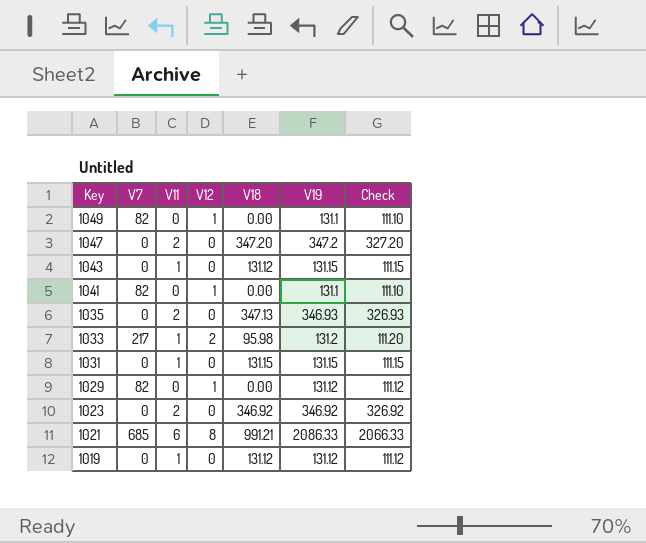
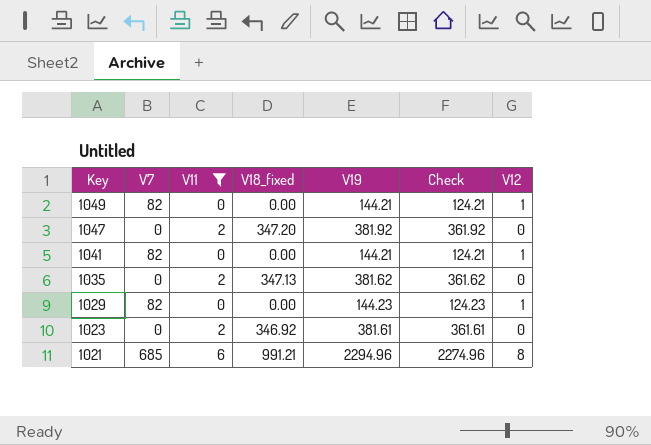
filter: none -> V11 != 1
column name: V18 -> V18_fixed
column V12 | position: 4 -> 7
1049 | V19: 131.1 -> 144.21
1049 | Check: 111.10 -> 124.21
1047 | V19: 347.2 -> 381.92
1047 | Check: 327.20 -> 361.92
1041 | V19: 131.1 -> 144.21
1041 | Check: 111.10 -> 124.21
1035 | V19: 346.93 -> 381.62
1035 | Check: 326.93 -> 361.62
1029 | V19: 131.12 -> 144.23
1029 | Check: 111.12 -> 124.23
1023 | V19: 346.92 -> 381.61
1023 | Check: 326.92 -> 361.61
1021 | V19: 2086.33 -> 2294.96
1021 | Check: 2066.33 -> 2274.96

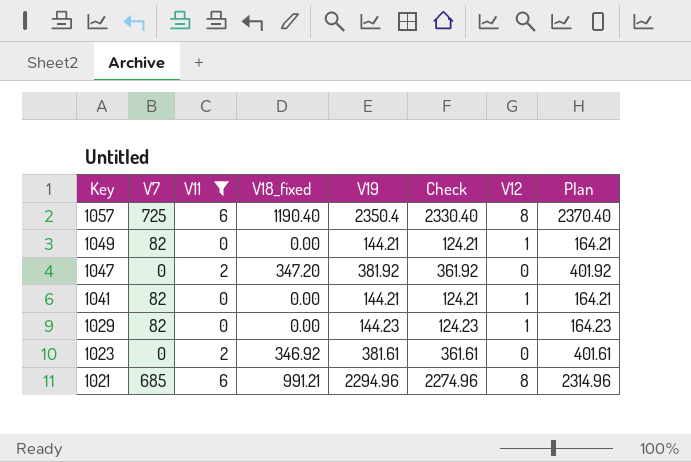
column Plan | formula: none -> [V19] + 20
row 1035: 0 | 2 | 347.13 | 381.62 | 361.62 | 0 -> none
row 1057: none -> 725 | 6 | 1190.40 | 2350.4 | 2330.40 | 8 | 2370.40

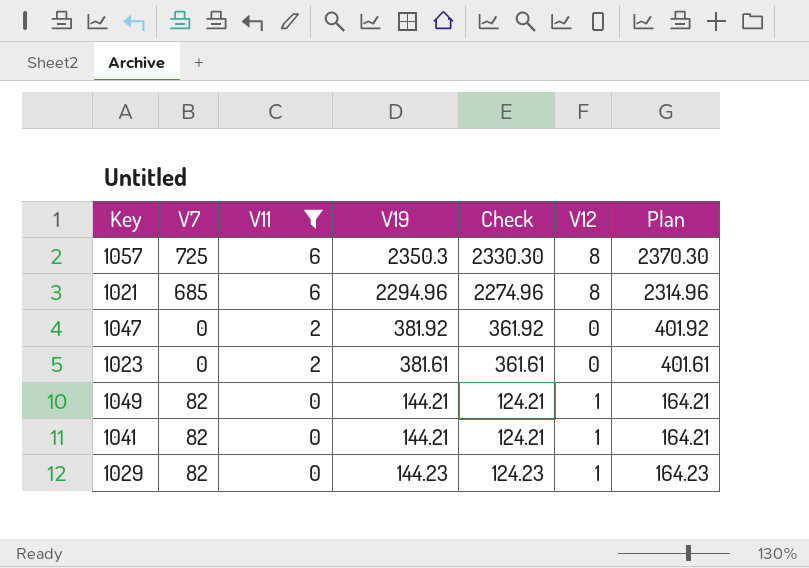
row order: Key descending -> V11 descending
column V18_fixed | position: 4 -> none
1057 | V19: 2350.4 -> 2350.3
1057 | Check: 2330.40 -> 2330.30
1057 | Plan: 2370.40 -> 2370.30

